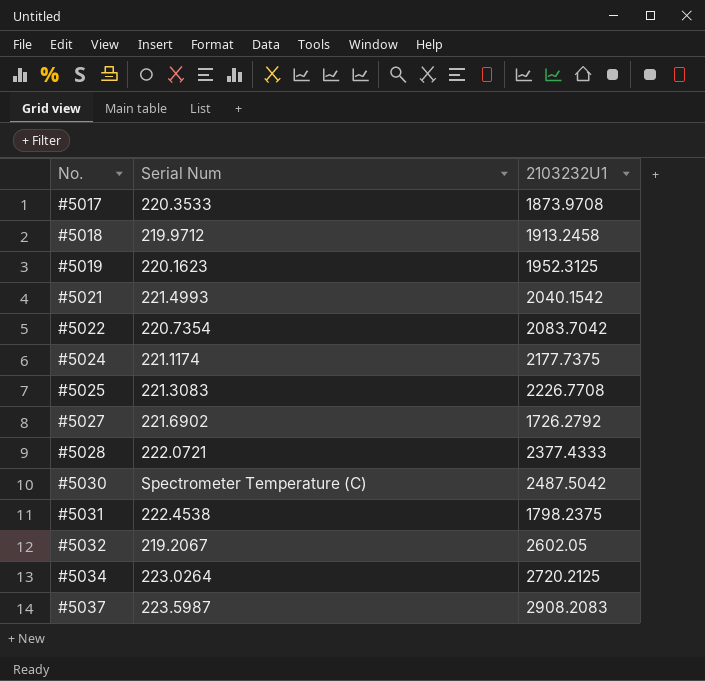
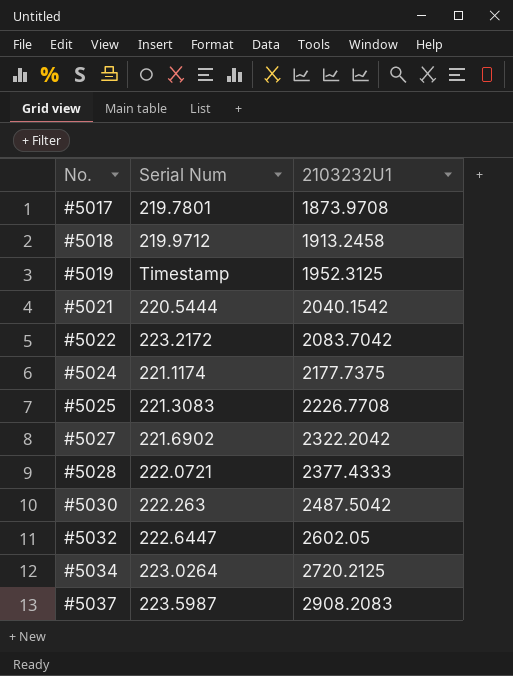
row #5031: 222.4538 | 1798.2375 -> none
#5017 | Serial Num: 220.3533 -> 219.7801
#5019 | Serial Num: 220.1623 -> Timestamp
#5021 | Serial Num: 221.4993 -> 220.5444
#5022 | Serial Num: 220.7354 -> 223.2172
#5027 | 2103232U1: 1726.2792 -> 2322.2042
#5030 | Serial Num: Spectrometer Temperature (C) -> 222.263
#5032 | Serial Num: 219.2067 -> 222.6447

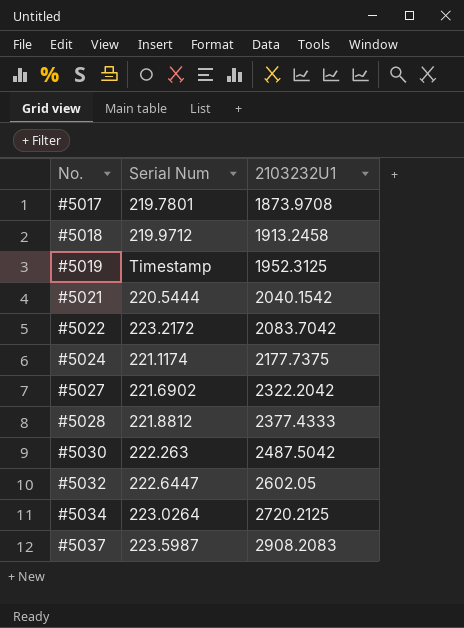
row #5025: 221.3083 | 2226.7708 -> none
#5028 | Serial Num: 222.0721 -> 221.8812

